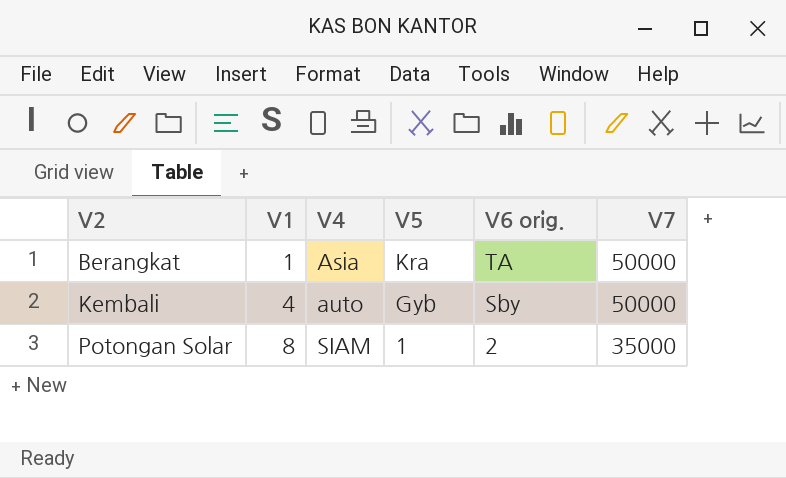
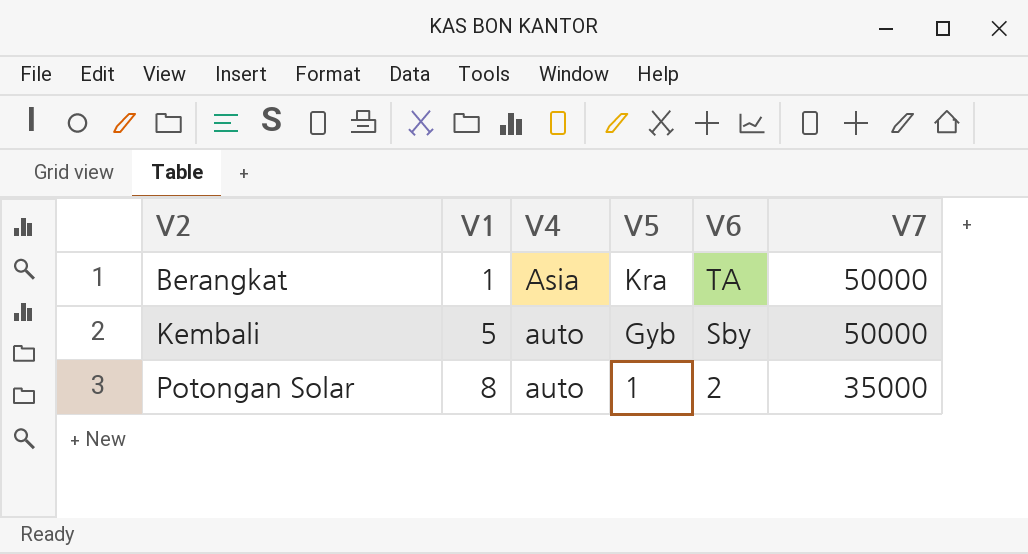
column name: V6 orig. -> V6
Kembali | V1: 4 -> 5
Potongan Solar | V4: SIAM -> auto

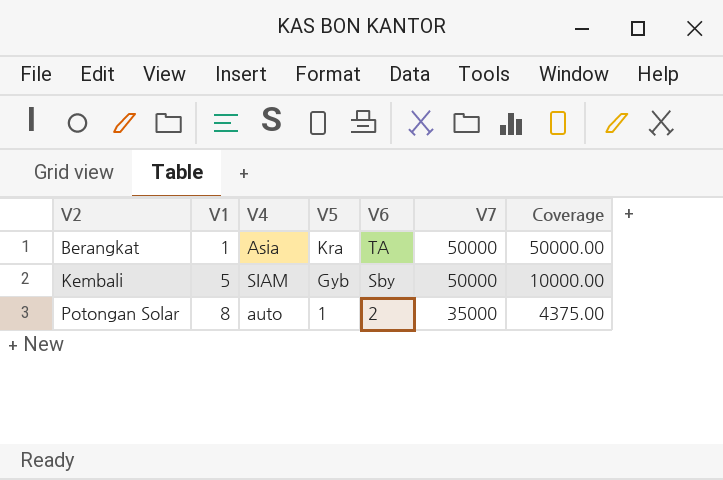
column Coverage | formula: none -> [V7] / [V1]
Kembali | V4: auto -> SIAM

